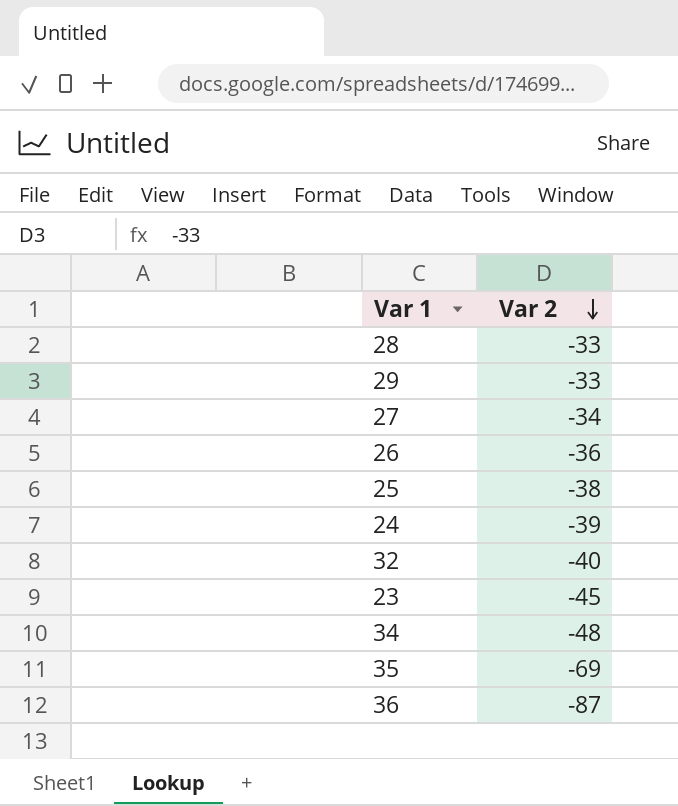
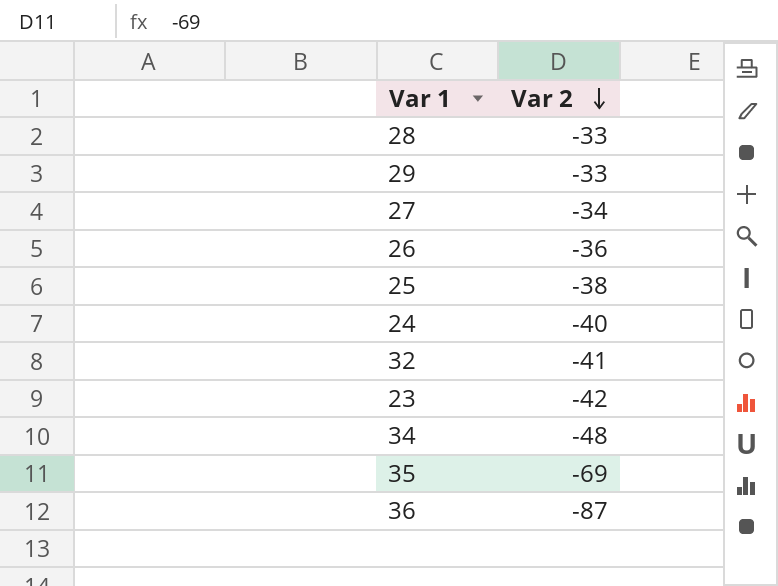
24 | Var 2: -39 -> -40
32 | Var 2: -40 -> -41
23 | Var 2: -45 -> -42

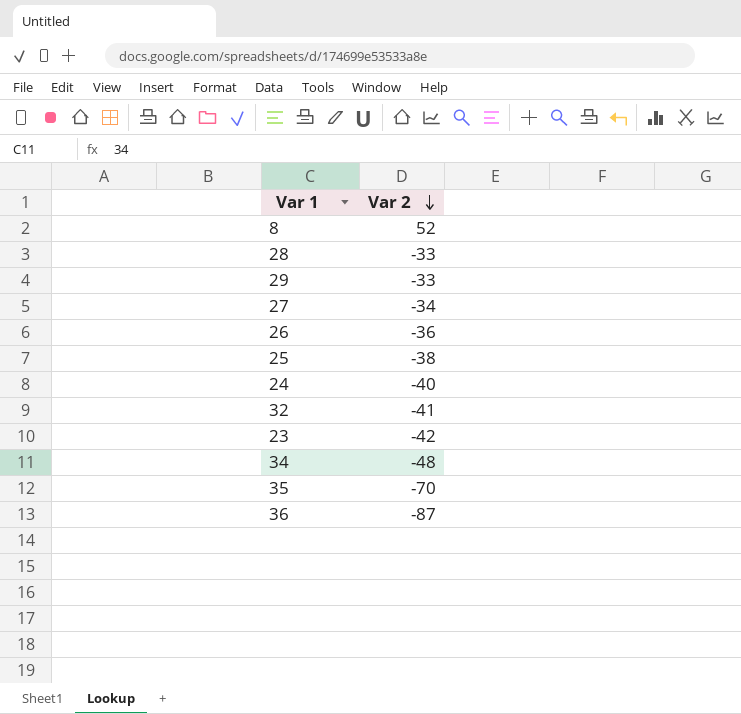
row 8: none -> 52
35 | Var 2: -69 -> -70

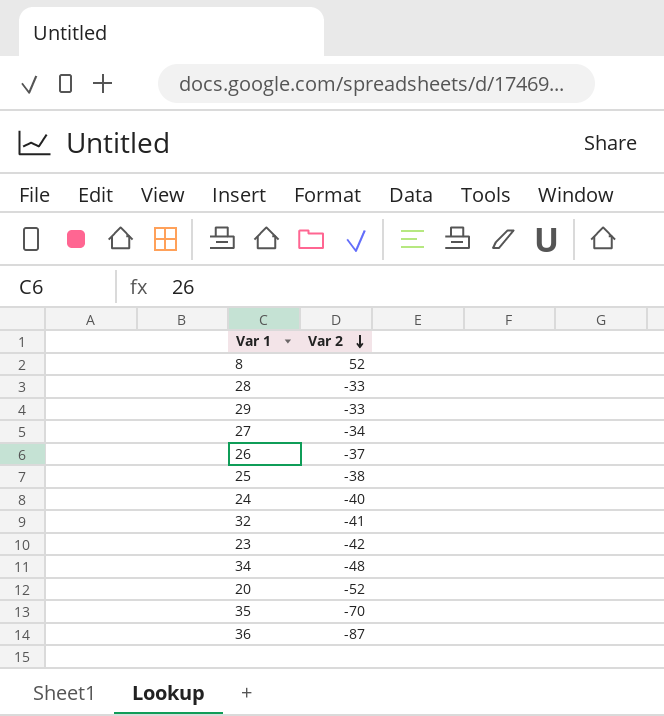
26 | Var 2: -36 -> -37
row 20: none -> -52

